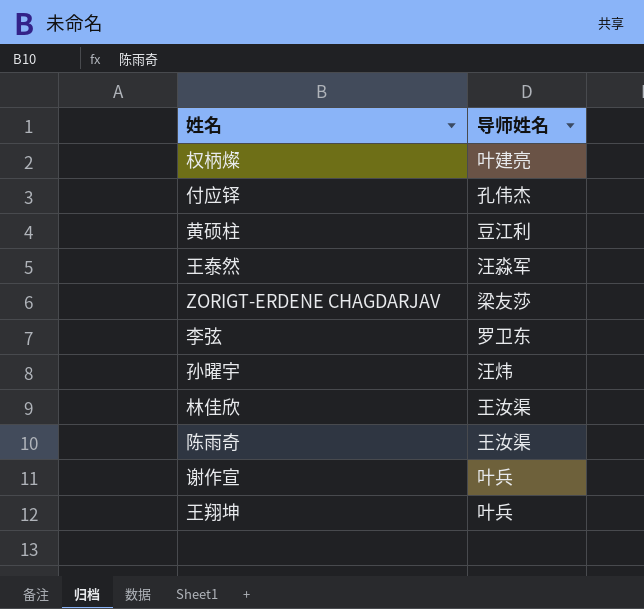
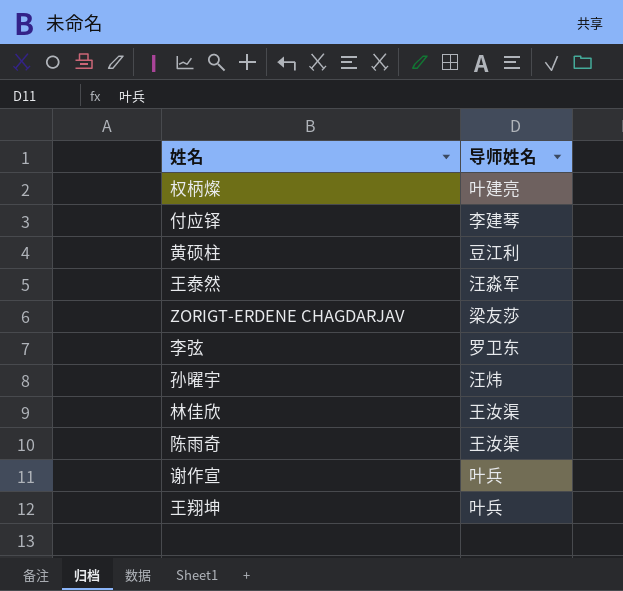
付应铎 | 导师姓名: 孔伟杰 -> 李建琴

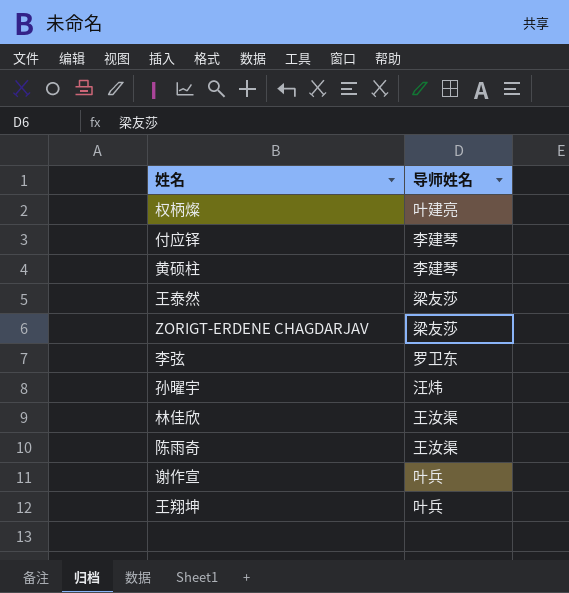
黄硕柱 | 导师姓名: 豆江利 -> 李建琴
王泰然 | 导师姓名: 汪淼军 -> 梁友莎

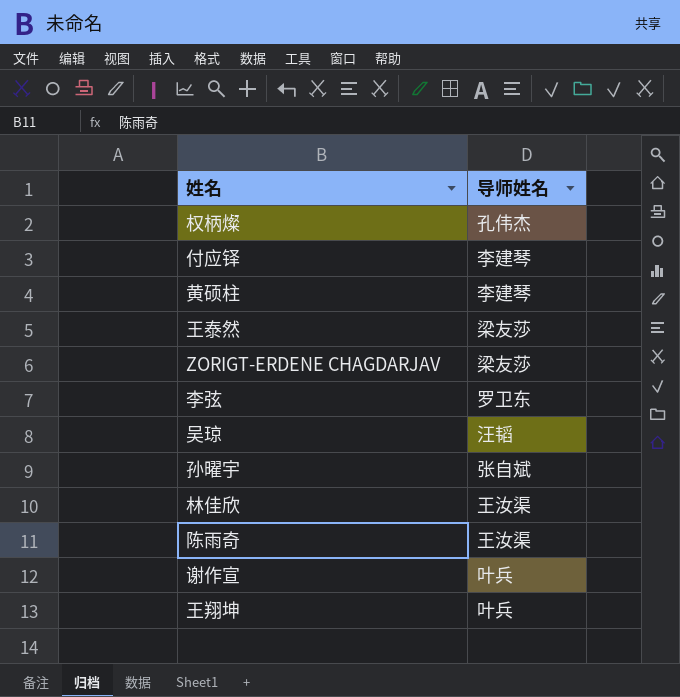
权柄燦 | 导师姓名: 叶建亮 -> 孔伟杰
row 吴琼: none -> 汪韬
孙曜宇 | 导师姓名: 汪炜 -> 张自斌

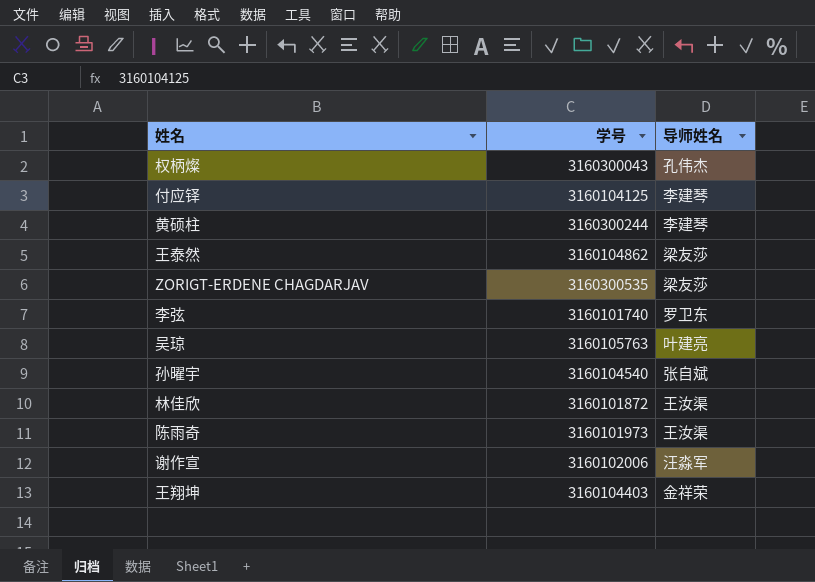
column 学号 | position: none -> 2
吴琼 | 导师姓名: 汪韬 -> 叶建亮
谢作宣 | 导师姓名: 叶兵 -> 汪淼军
王翔坤 | 导师姓名: 叶兵 -> 金祥荣

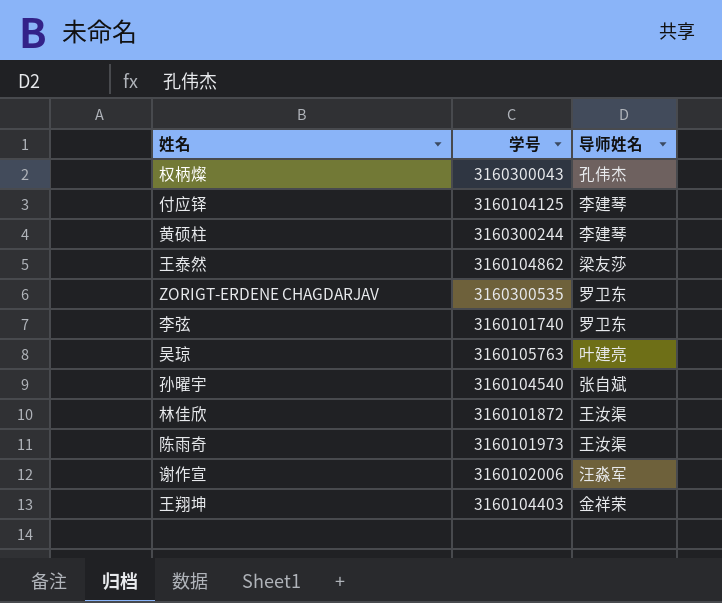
ZORIGT-ERDENE CHAGDARJAV | 导师姓名: 梁友莎 -> 罗卫东

